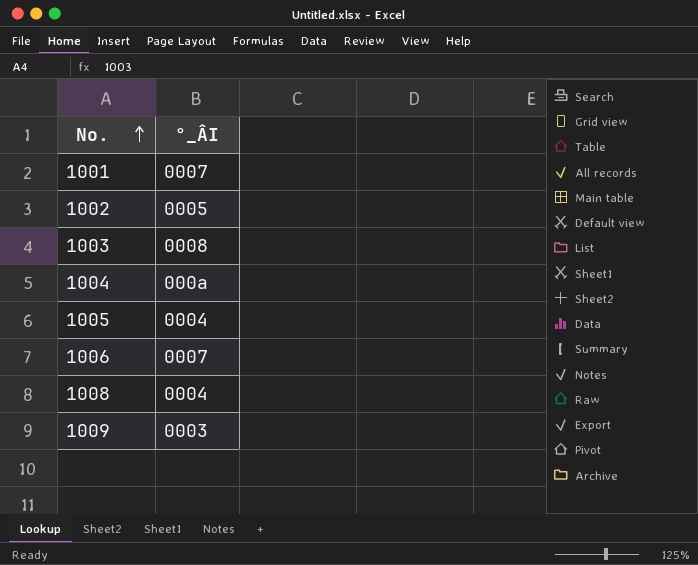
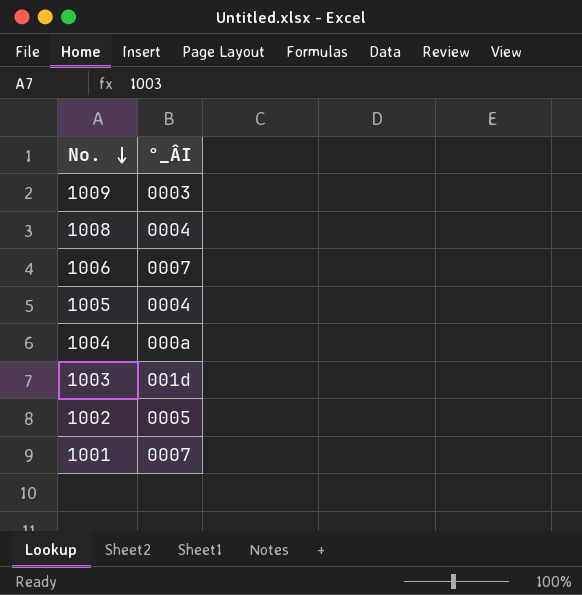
row order: No. ascending -> No. descending
1003 | °_ÂI: 0008 -> 001d

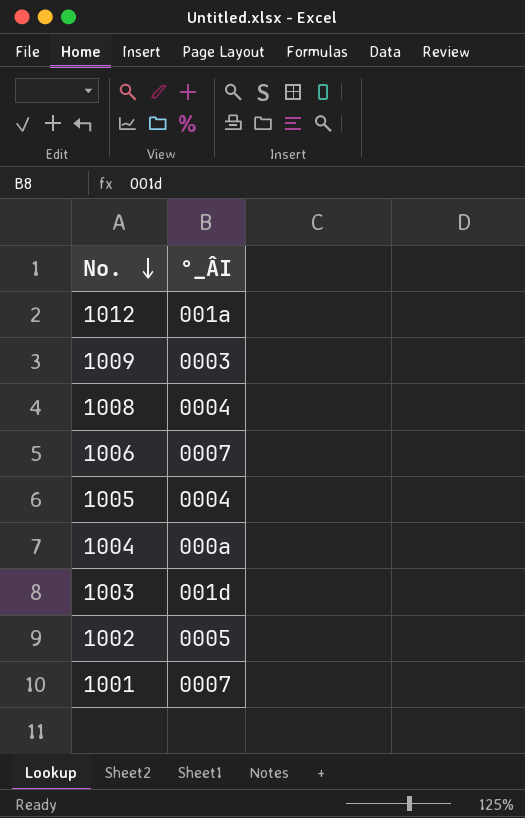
row 1012: none -> 001a

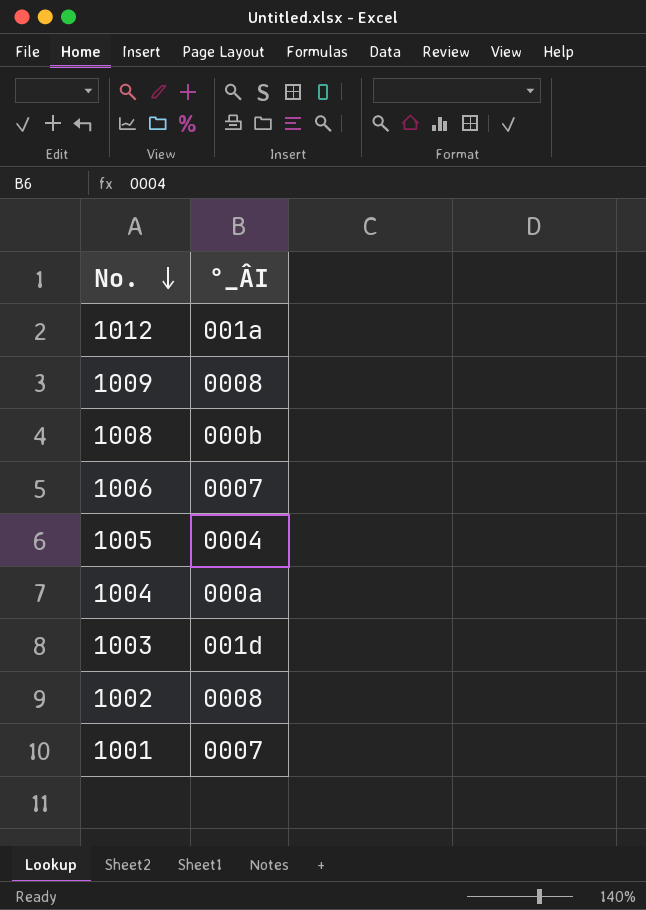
1009 | °_ÂI: 0003 -> 0008
1008 | °_ÂI: 0004 -> 000b
1002 | °_ÂI: 0005 -> 0008

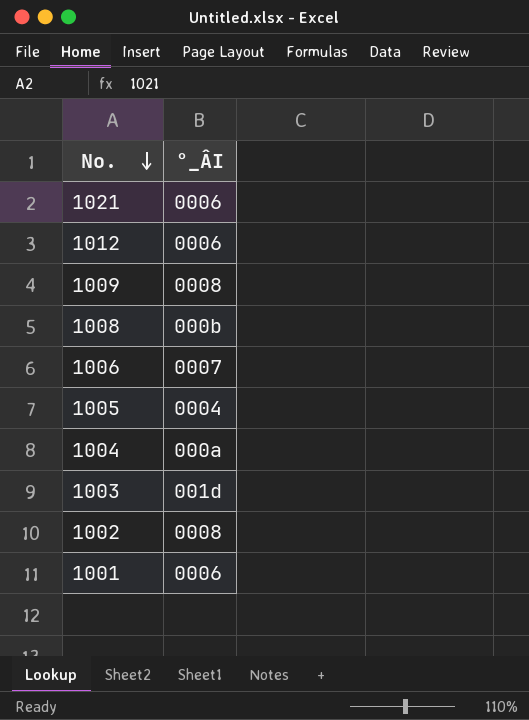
row 1021: none -> 0006
1012 | °_ÂI: 001a -> 0006
1001 | °_ÂI: 0007 -> 0006

